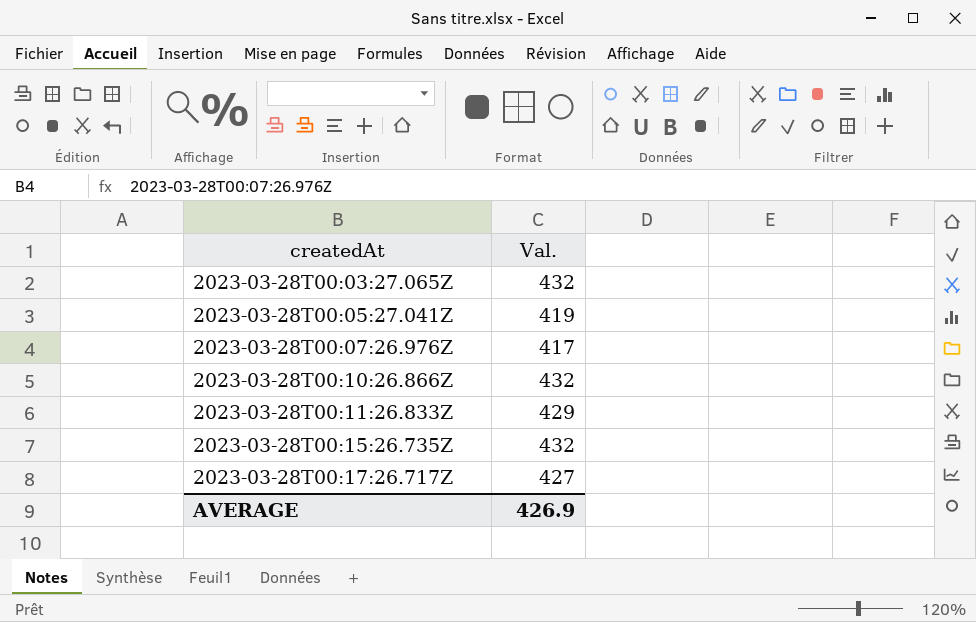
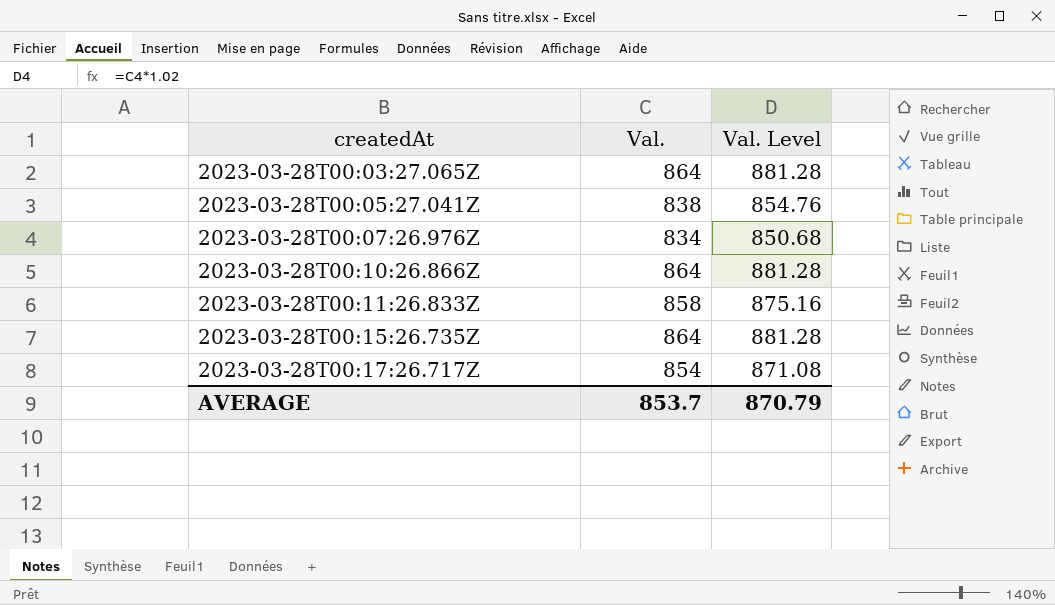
column Val. Level | formula: none -> [Val.] * 1.02
2023-03-28T00:03:27.065Z | Val.: 432 -> 864
2023-03-28T00:05:27.041Z | Val.: 419 -> 838
2023-03-28T00:07:26.976Z | Val.: 417 -> 834
2023-03-28T00:10:26.866Z | Val.: 432 -> 864
2023-03-28T00:11:26.833Z | Val.: 429 -> 858
2023-03-28T00:15:26.735Z | Val.: 432 -> 864
2023-03-28T00:17:26.717Z | Val.: 427 -> 854
AVERAGE | Val.: 426.9 -> 853.7

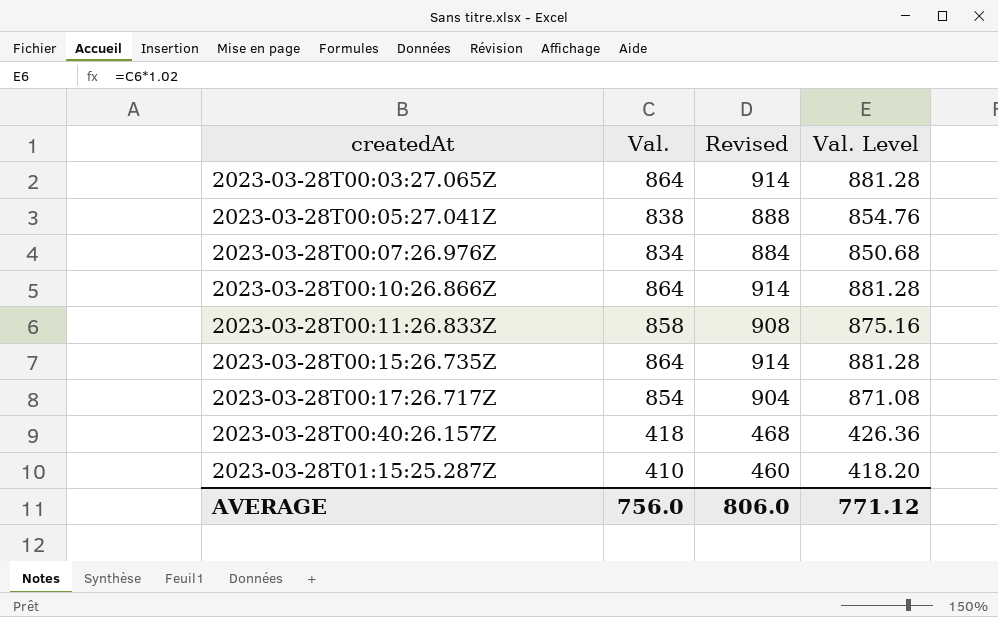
column Revised | formula: none -> [Val.] + 50
row 2023-03-28T00:40:26.157Z: none -> 418 | 468 | 426.36
row 2023-03-28T01:15:25.287Z: none -> 410 | 460 | 418.20
AVERAGE | Val.: 853.7 -> 756.0
AVERAGE | Val. Level: 870.79 -> 771.12

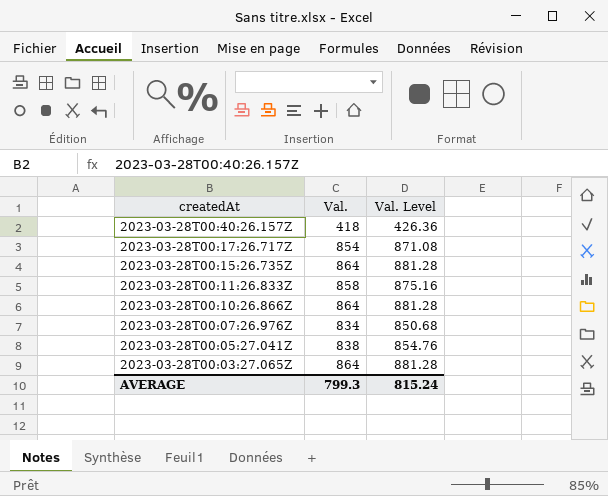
row order: createdAt ascending -> createdAt descending
column Revised | formula: [Val.] + 50 -> none
row 2023-03-28T01:15:25.287Z: 410 | 460 | 418.20 -> none
AVERAGE | Val.: 756.0 -> 799.3
AVERAGE | Val. Level: 771.12 -> 815.24

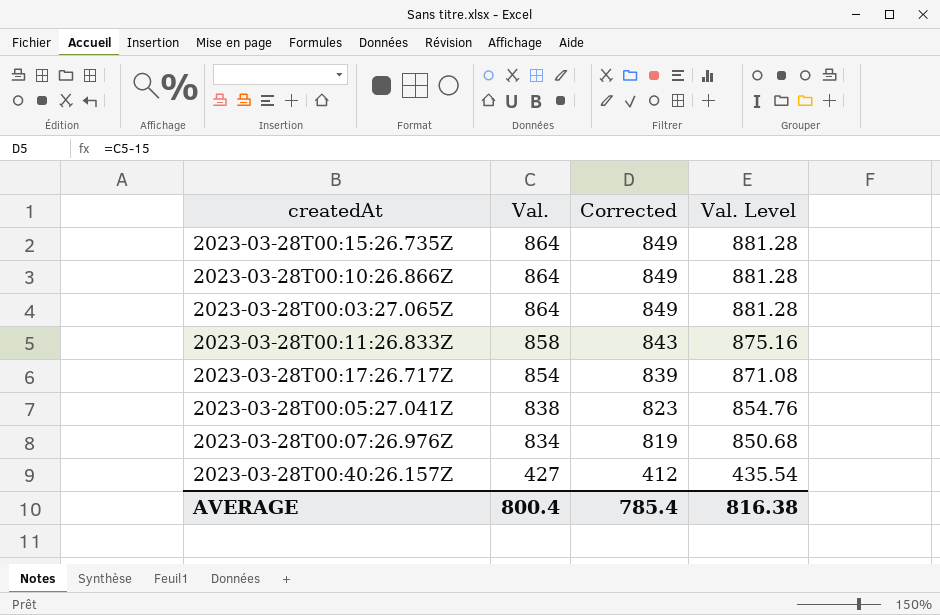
row order: createdAt descending -> Val. descending
column Corrected | formula: none -> [Val.] - 15
2023-03-28T00:40:26.157Z | Val.: 418 -> 427
2023-03-28T00:40:26.157Z | Val. Level: 426.36 -> 435.54
AVERAGE | Val.: 799.3 -> 800.4
AVERAGE | Val. Level: 815.24 -> 816.38

